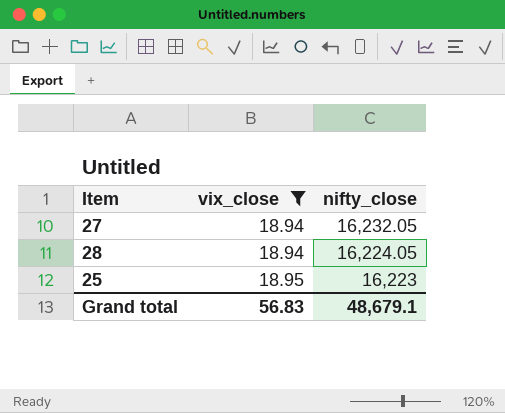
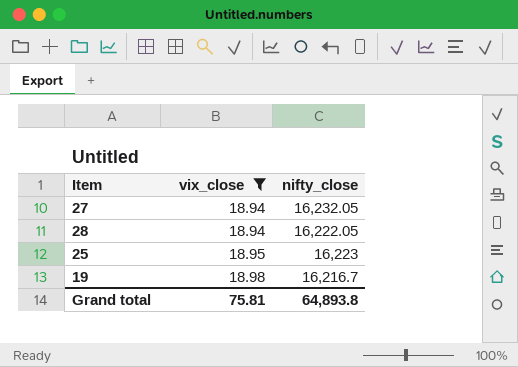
28 | nifty_close: 16,224.05 -> 16,222.05
row 19: none -> 18.98 | 16,216.7
Grand total | vix_close: 56.83 -> 75.81
Grand total | nifty_close: 48,679.1 -> 64,893.8

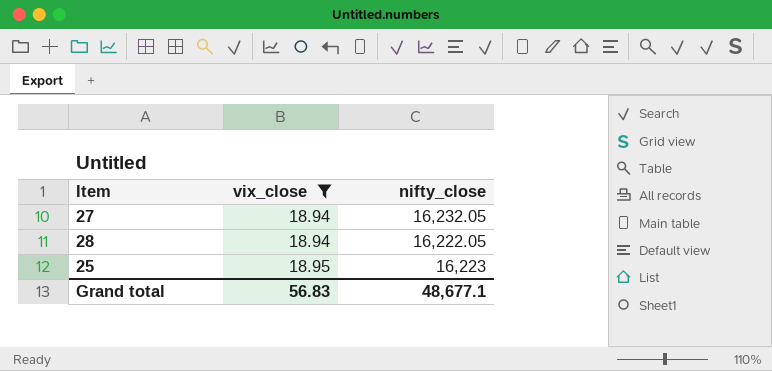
row 19: 18.98 | 16,216.7 -> none
Grand total | vix_close: 75.81 -> 56.83
Grand total | nifty_close: 64,893.8 -> 48,677.1

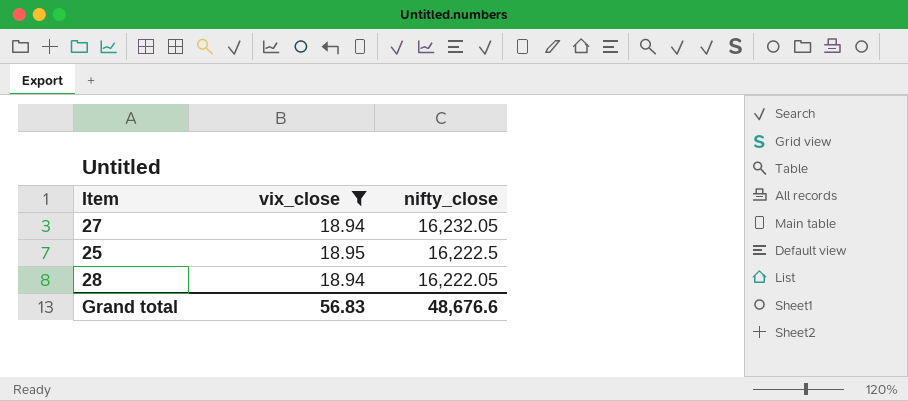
row order: vix_close ascending -> nifty_close descending
25 | nifty_close: 16,223 -> 16,222.5
Grand total | nifty_close: 48,677.1 -> 48,676.6

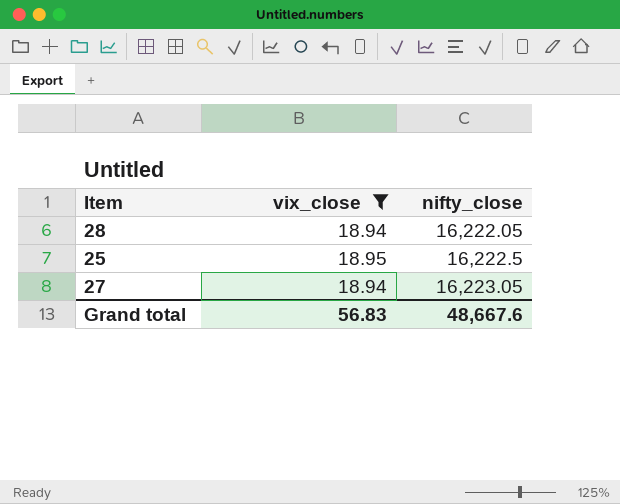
row order: nifty_close descending -> nifty_close ascending
27 | nifty_close: 16,232.05 -> 16,223.05
Grand total | nifty_close: 48,676.6 -> 48,667.6

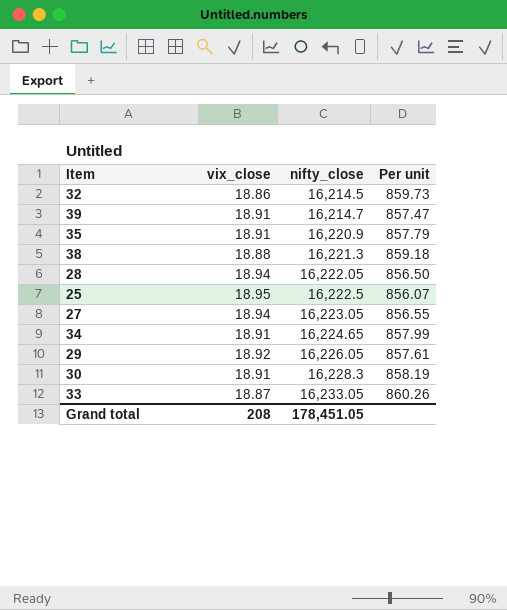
filter: vix_close >= 18.94 -> none
column Per unit | formula: none -> [nifty_close] / [vix_close]
Grand total | vix_close: 56.83 -> 208
Grand total | nifty_close: 48,667.6 -> 178,451.05

